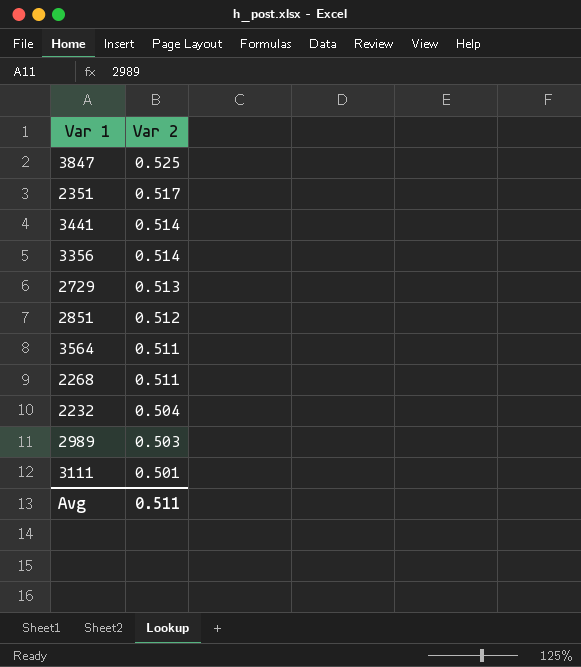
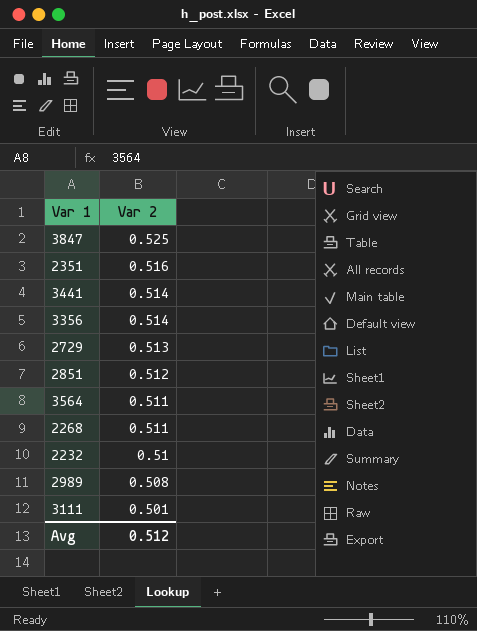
2351 | Var 2: 0.517 -> 0.516
2232 | Var 2: 0.504 -> 0.51
2989 | Var 2: 0.503 -> 0.508
Avg | Var 2: 0.511 -> 0.512

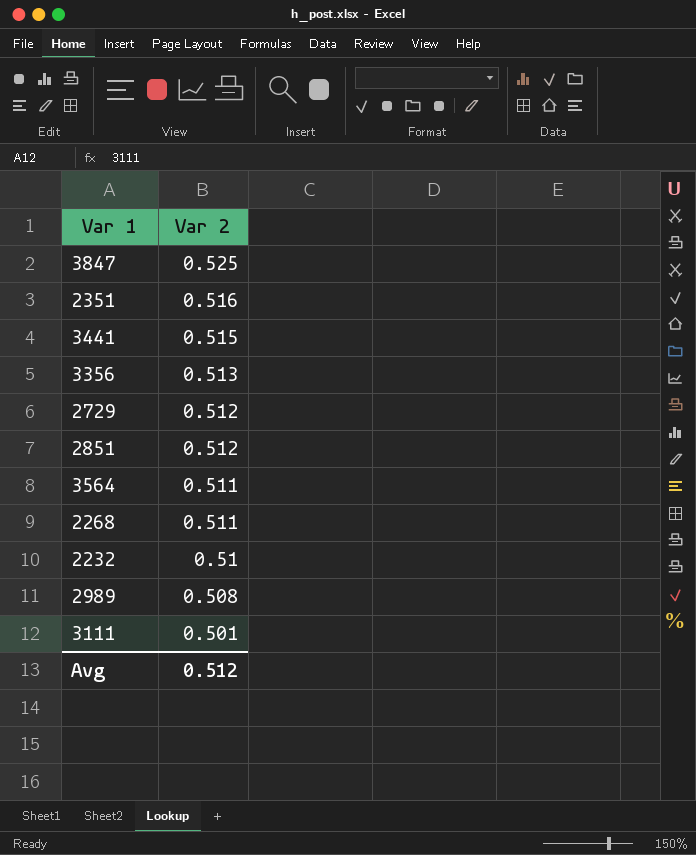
3441 | Var 2: 0.514 -> 0.515
3356 | Var 2: 0.514 -> 0.513
2729 | Var 2: 0.513 -> 0.512

